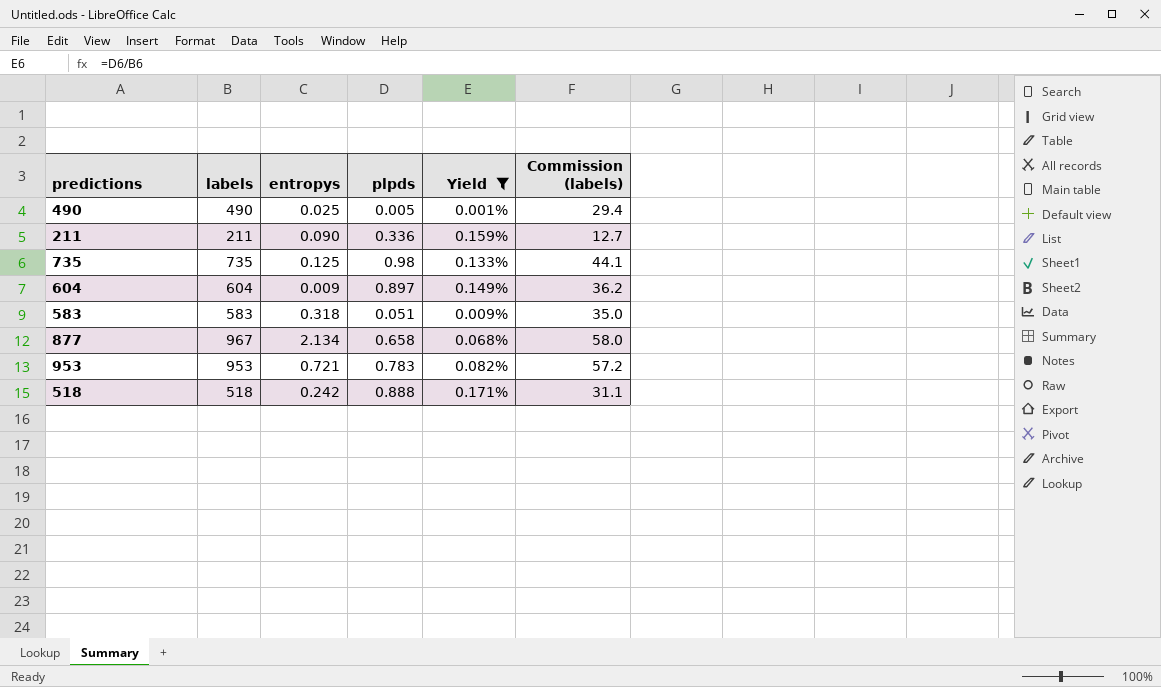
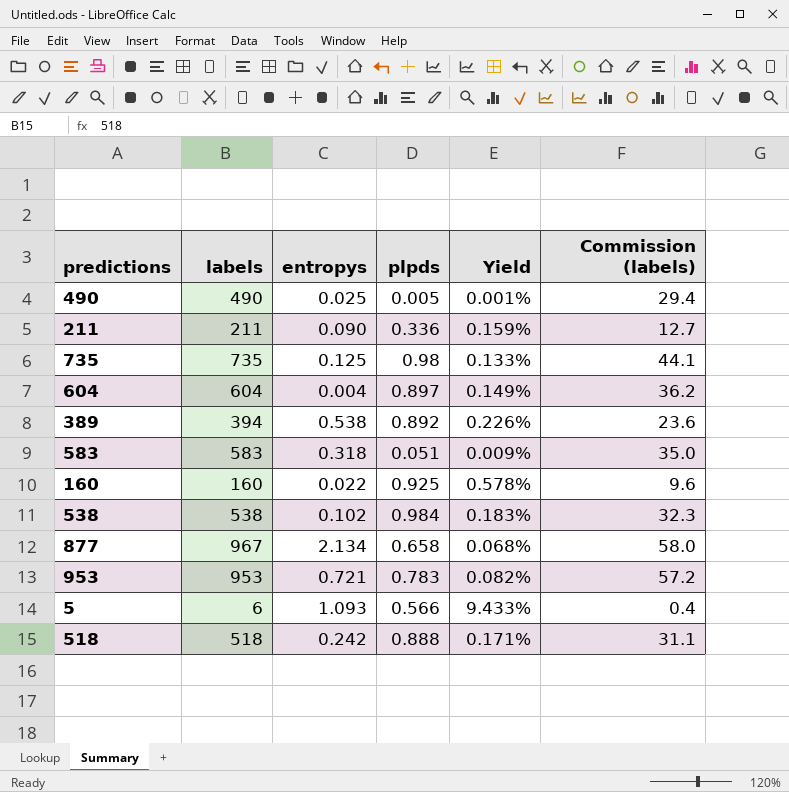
filter: Yield <= 0.171% -> none
604 | entropys: 0.009 -> 0.004

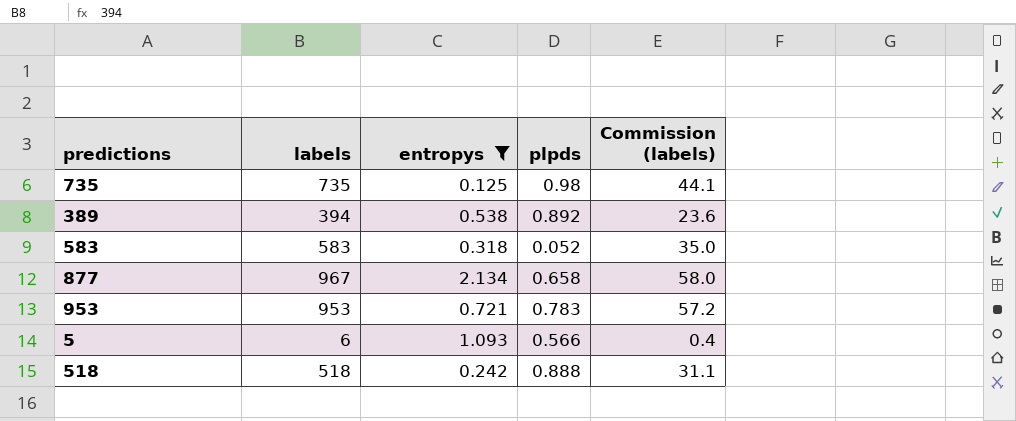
filter: none -> entropys >= 0.125
column Yield | formula: [plpds] / [labels] -> none
583 | plpds: 0.051 -> 0.052

